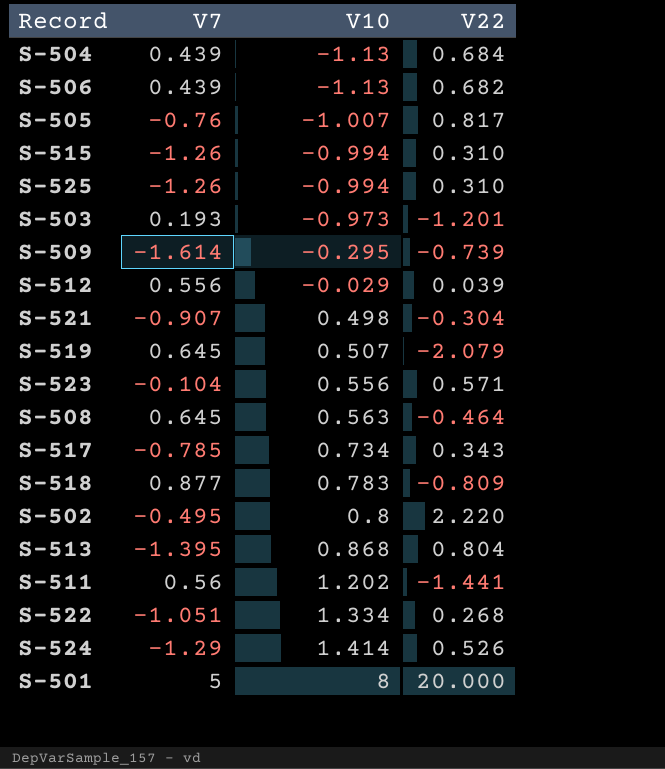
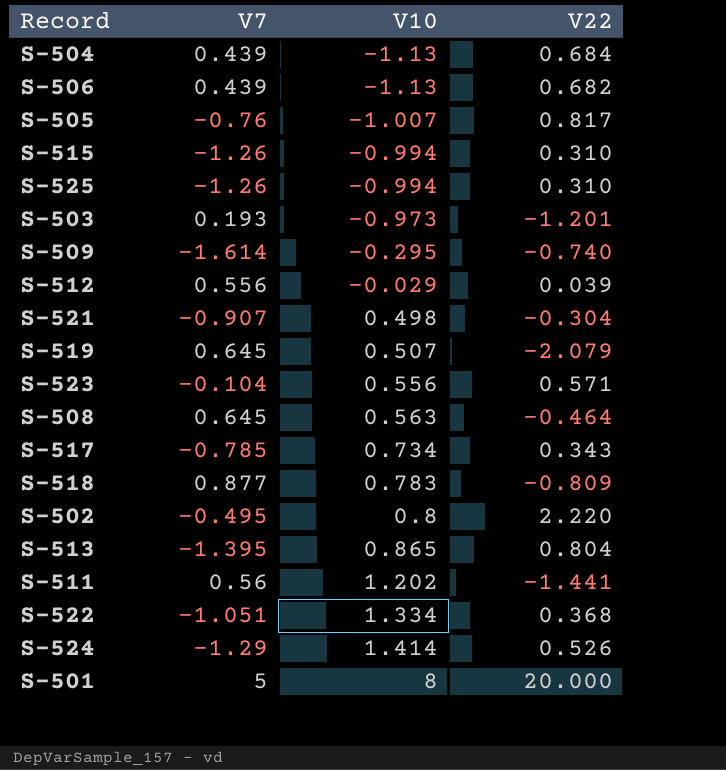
S-509 | V22: -0.739 -> -0.740
S-513 | V10: 0.868 -> 0.865
S-522 | V22: 0.268 -> 0.368

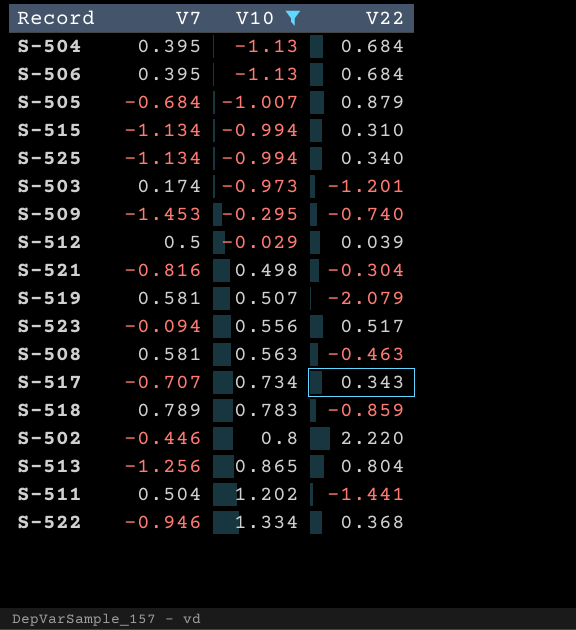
filter: none -> V10 <= 1.334
S-504 | V7: 0.439 -> 0.395
S-506 | V7: 0.439 -> 0.395
S-506 | V22: 0.682 -> 0.684
S-505 | V7: -0.76 -> -0.684
S-505 | V22: 0.817 -> 0.879
S-515 | V7: -1.26 -> -1.134
S-525 | V7: -1.26 -> -1.134
S-525 | V22: 0.310 -> 0.340
S-503 | V7: 0.193 -> 0.174
S-509 | V7: -1.614 -> -1.453
S-512 | V7: 0.556 -> 0.5
S-521 | V7: -0.907 -> -0.816
S-519 | V7: 0.645 -> 0.581
S-523 | V7: -0.104 -> -0.094
S-523 | V22: 0.571 -> 0.517
S-508 | V7: 0.645 -> 0.581
S-508 | V22: -0.464 -> -0.463
S-517 | V7: -0.785 -> -0.707
S-518 | V7: 0.877 -> 0.789
S-518 | V22: -0.809 -> -0.859
S-502 | V7: -0.495 -> -0.446
S-513 | V7: -1.395 -> -1.256
S-511 | V7: 0.56 -> 0.504
S-522 | V7: -1.051 -> -0.946

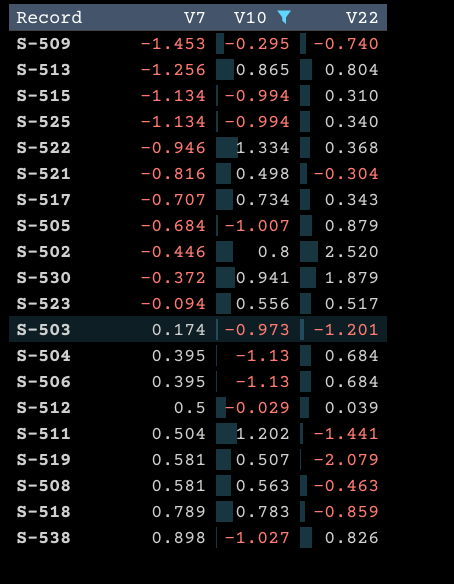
row order: V10 ascending -> V7 ascending
S-502 | V22: 2.220 -> 2.520
row S-530: none -> -0.372 | 0.941 | 1.879
row S-538: none -> 0.898 | -1.027 | 0.826

